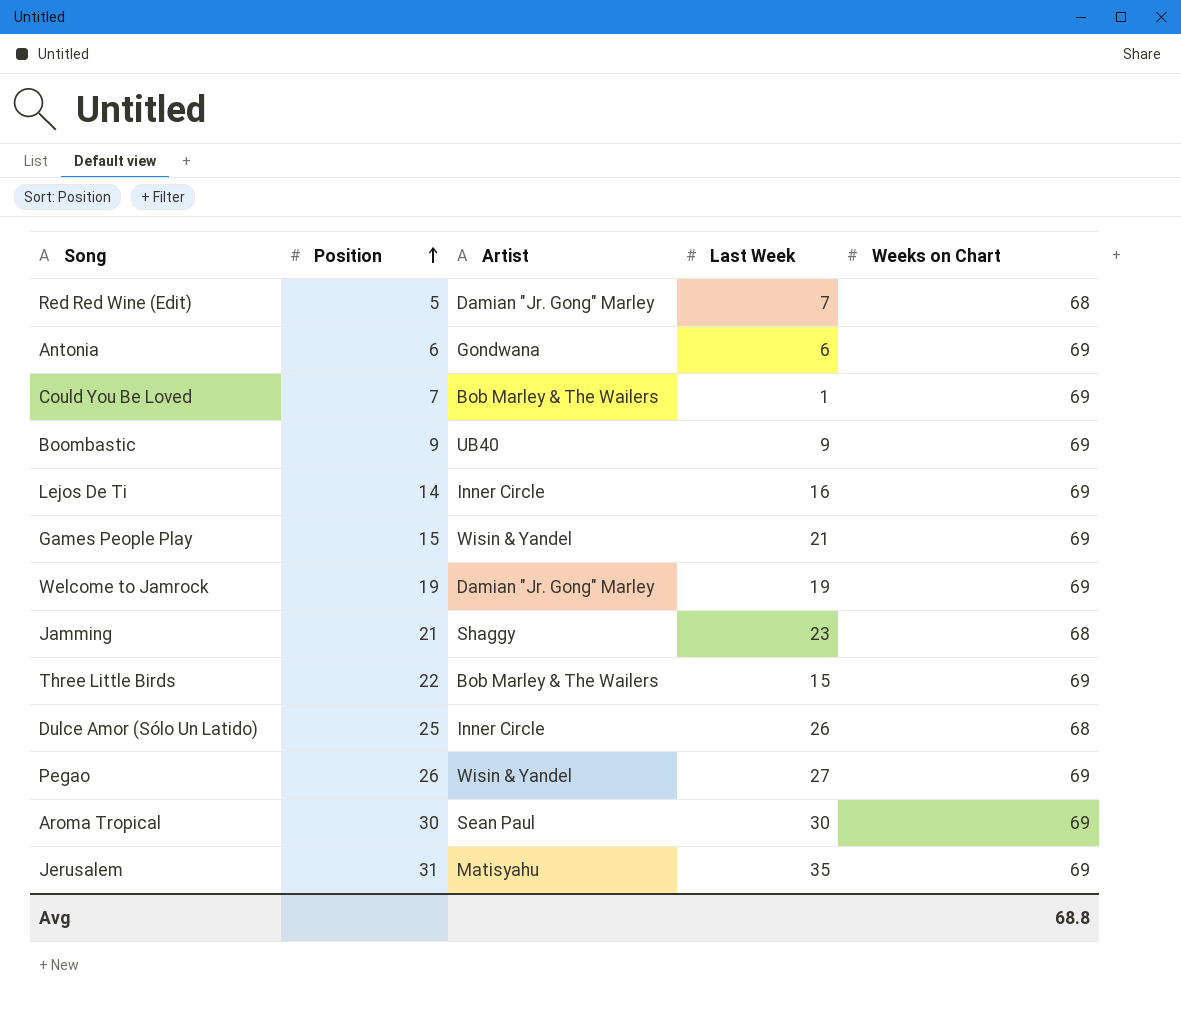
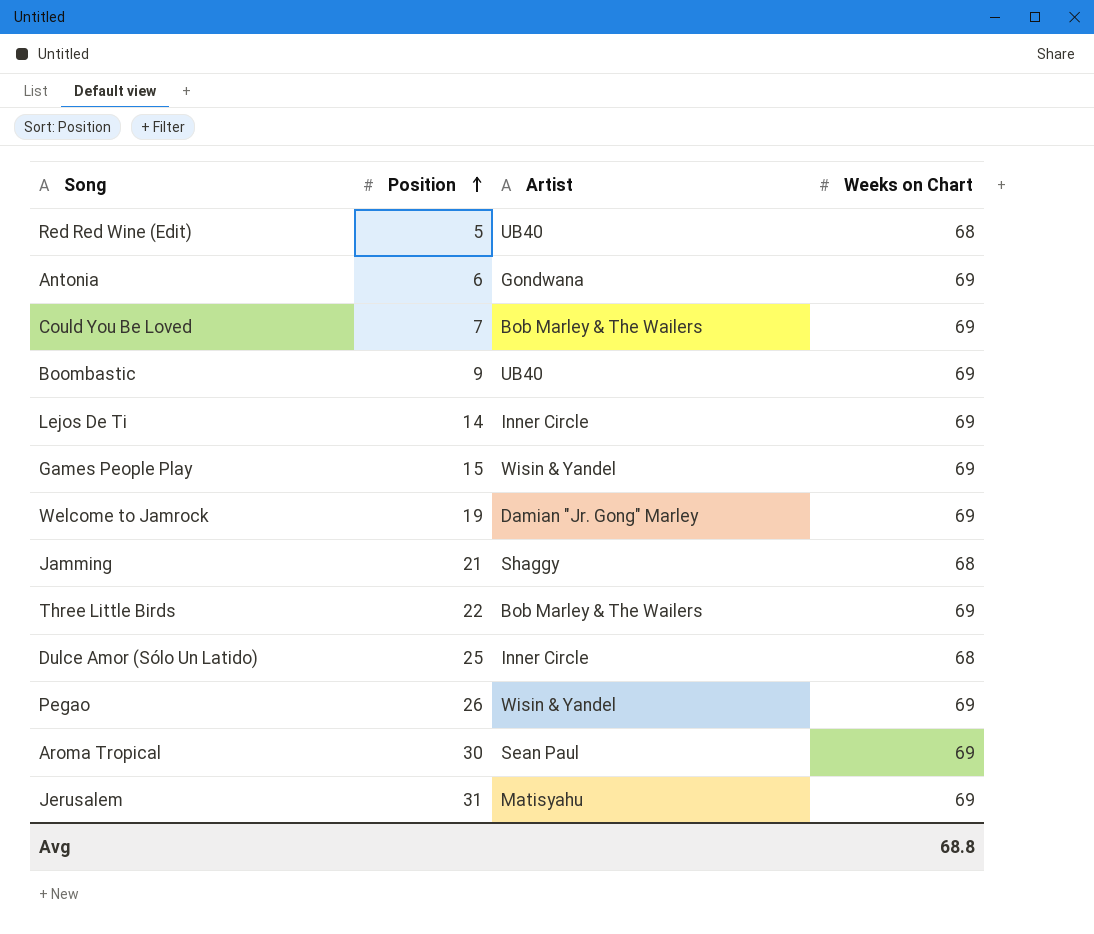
column Last Week | position: 4 -> none
Red Red Wine (Edit) | Artist: Damian "Jr. Gong" Marley -> UB40

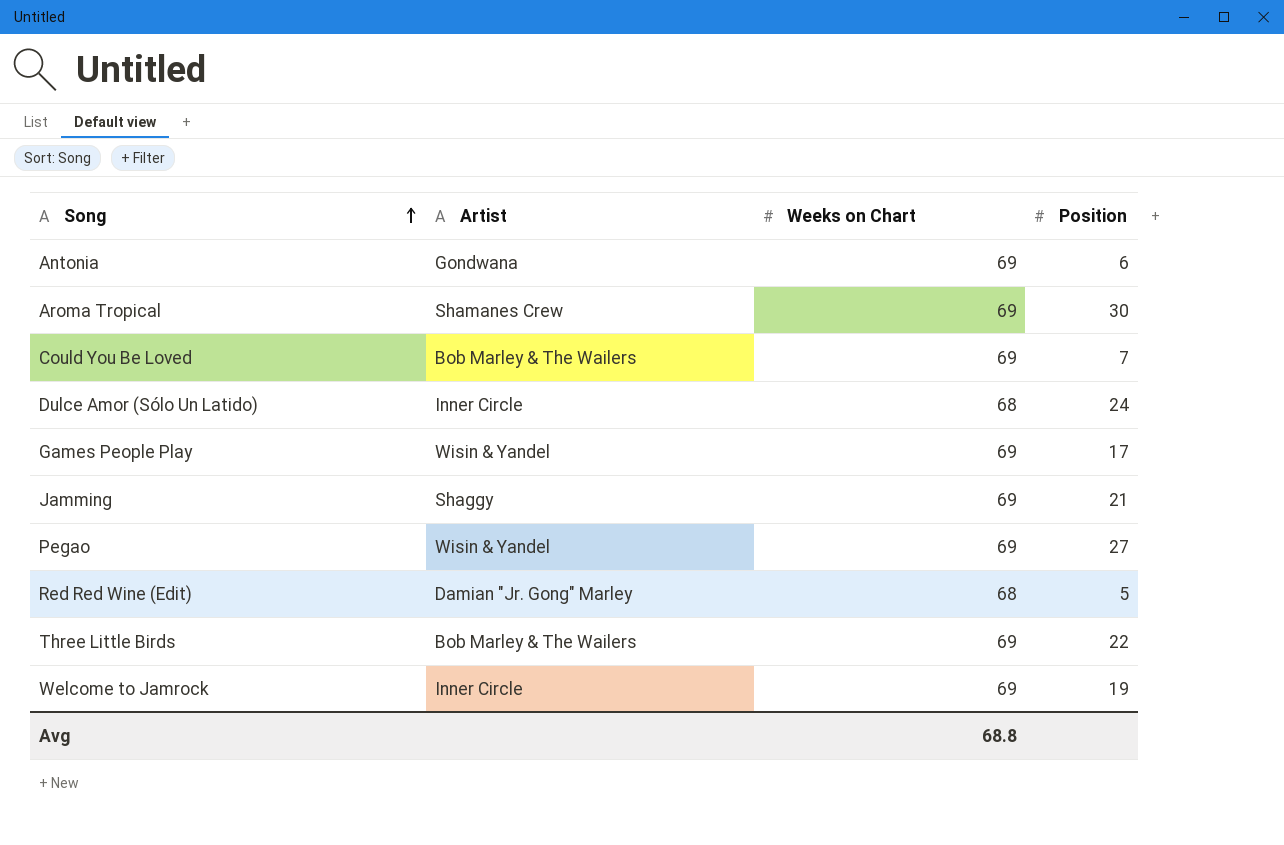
row order: Position ascending -> Song ascending
column Position | position: 2 -> 4
row Boombastic: 9 | UB40 | 69 -> none
row Lejos De Ti: 14 | Inner Circle | 69 -> none
row Jerusalem: 31 | Matisyahu | 69 -> none
Aroma Tropical | Artist: Sean Paul -> Shamanes Crew
Dulce Amor (Sólo Un Latido) | Position: 25 -> 24
Games People Play | Position: 15 -> 17
Jamming | Weeks on Chart: 68 -> 69
Pegao | Position: 26 -> 27
Red Red Wine (Edit) | Artist: UB40 -> Damian "Jr. Gong" Marley
Welcome to Jamrock | Artist: Damian "Jr. Gong" Marley -> Inner Circle

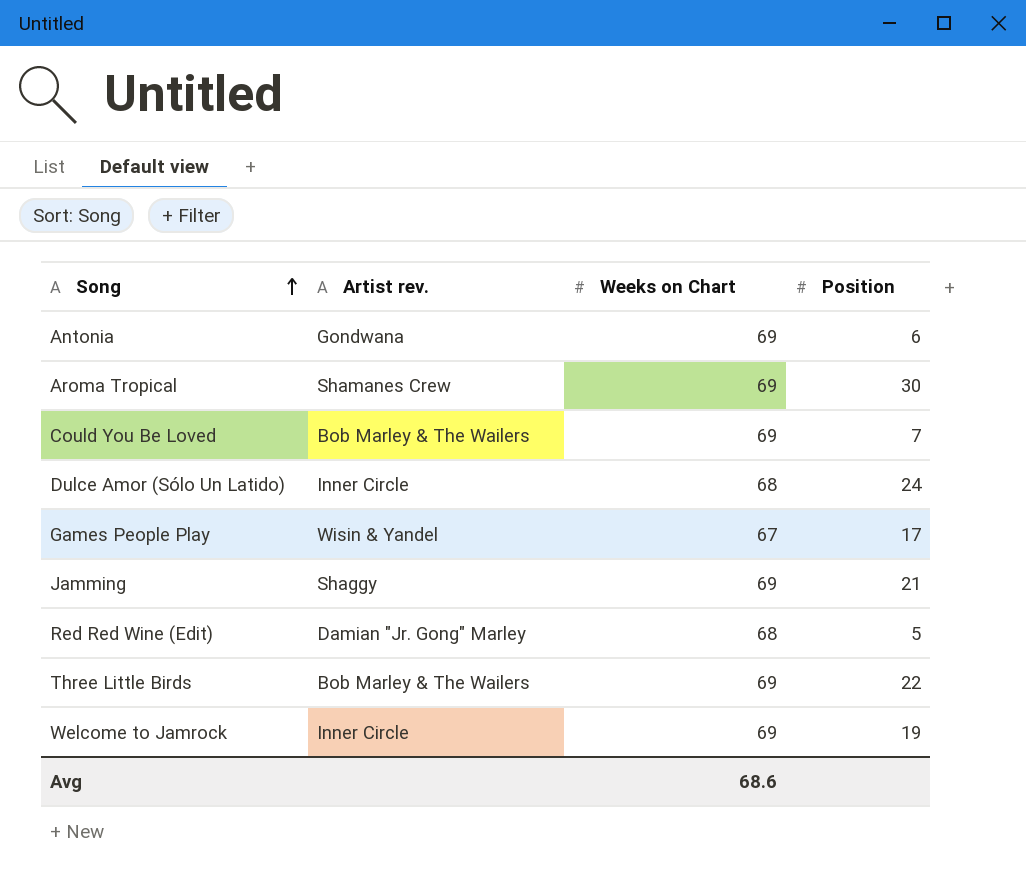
column name: Artist -> Artist rev.
row Pegao: Wisin & Yandel | 69 | 27 -> none
Games People Play | Weeks on Chart: 69 -> 67
Avg | Weeks on Chart: 68.8 -> 68.6

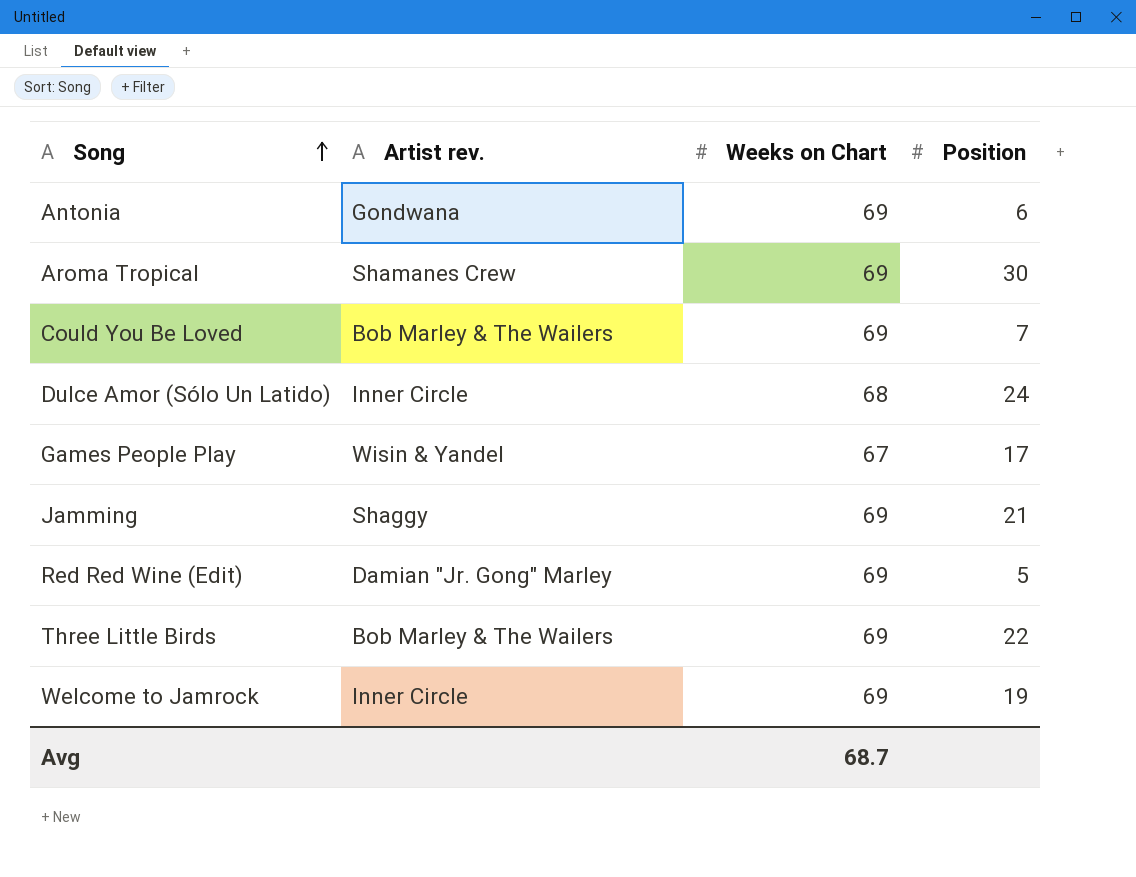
Red Red Wine (Edit) | Weeks on Chart: 68 -> 69
Avg | Weeks on Chart: 68.6 -> 68.7

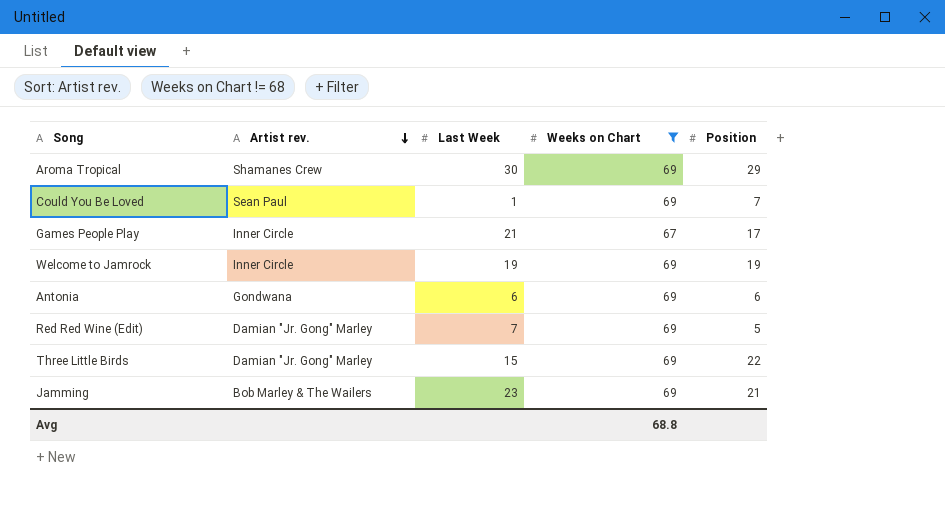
filter: none -> Weeks on Chart != 68
row order: Song ascending -> Artist rev. descending
column Last Week | position: none -> 3
Aroma Tropical | Position: 30 -> 29
Could You Be Loved | Artist rev.: Bob Marley & The Wailers -> Sean Paul
Games People Play | Artist rev.: Wisin & Yandel -> Inner Circle
Three Little Birds | Artist rev.: Bob Marley & The Wailers -> Damian "Jr. Gong" Marley
Jamming | Artist rev.: Shaggy -> Bob Marley & The Wailers
Avg | Weeks on Chart: 68.7 -> 68.8

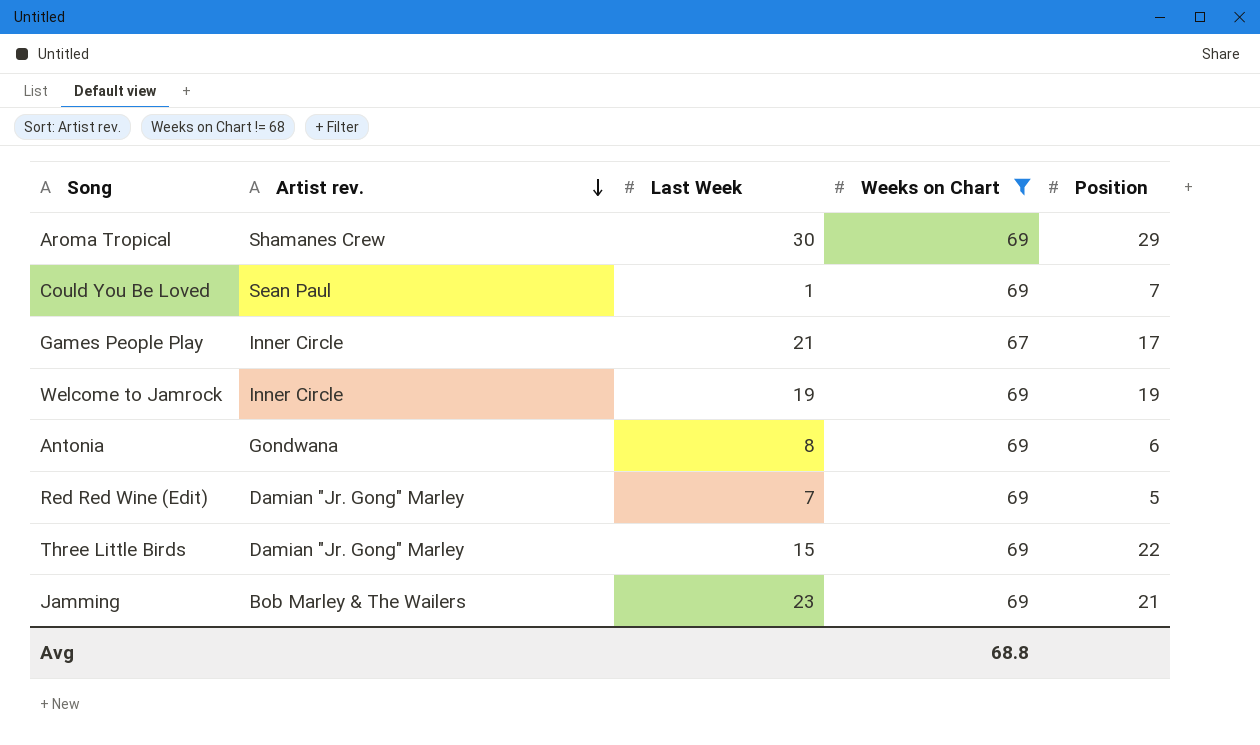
Antonia | Last Week: 6 -> 8

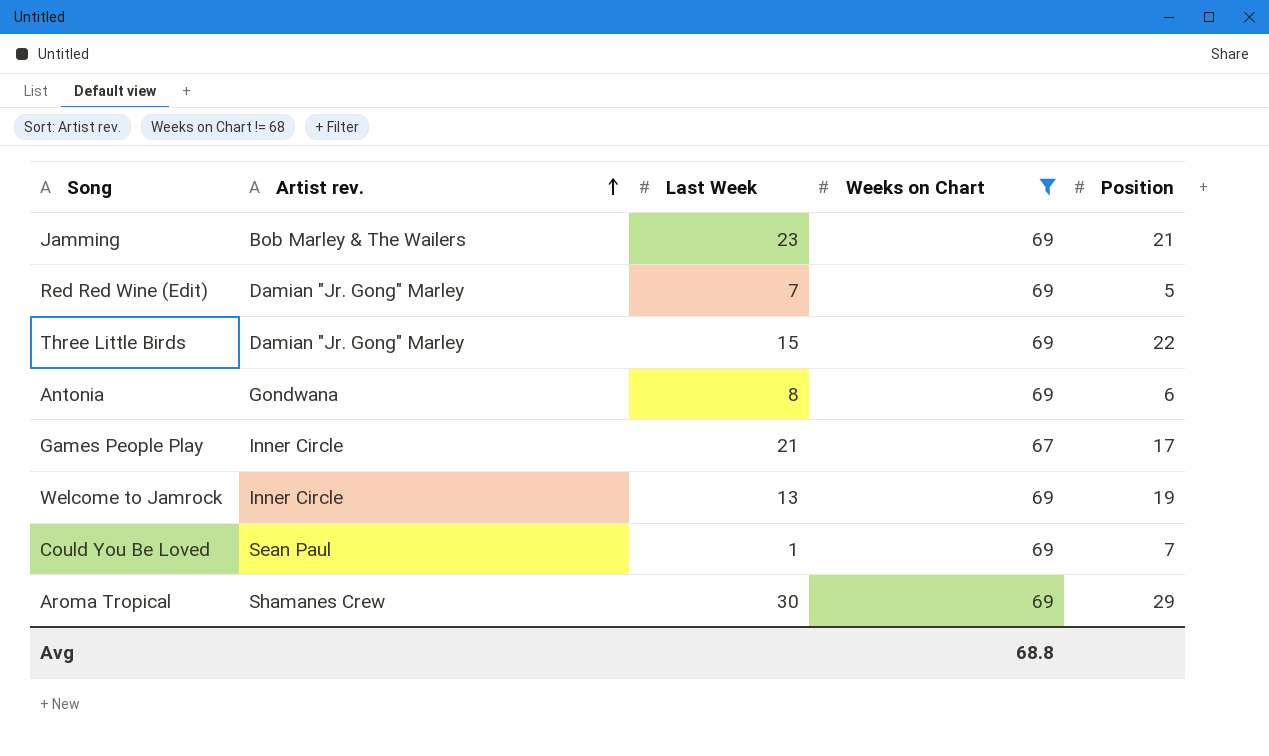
row order: Artist rev. descending -> Artist rev. ascending
Welcome to Jamrock | Last Week: 19 -> 13

